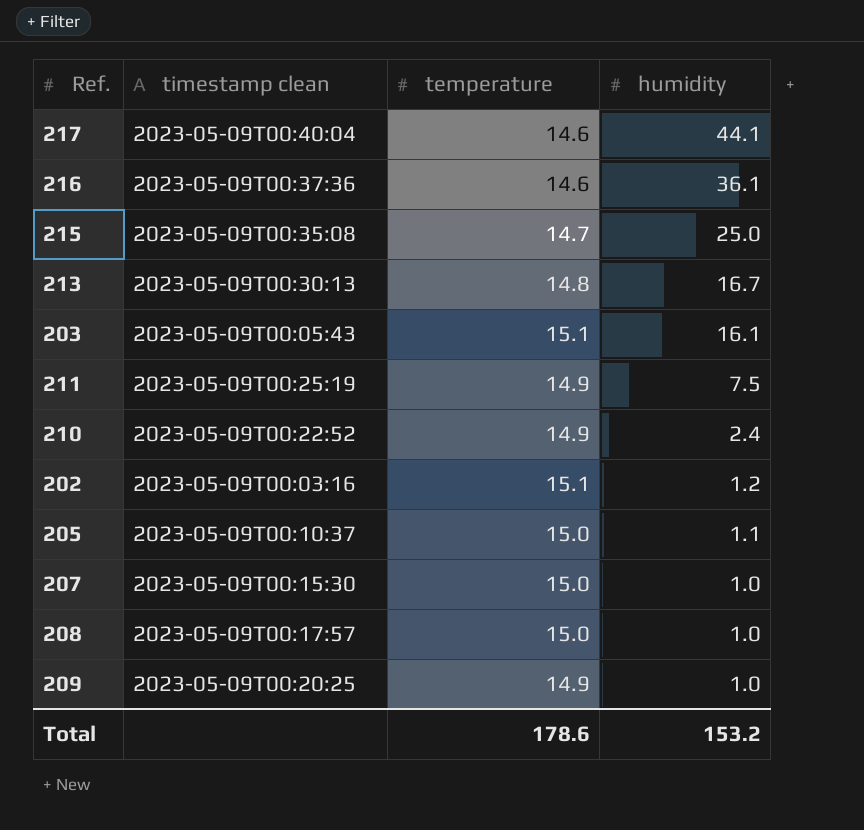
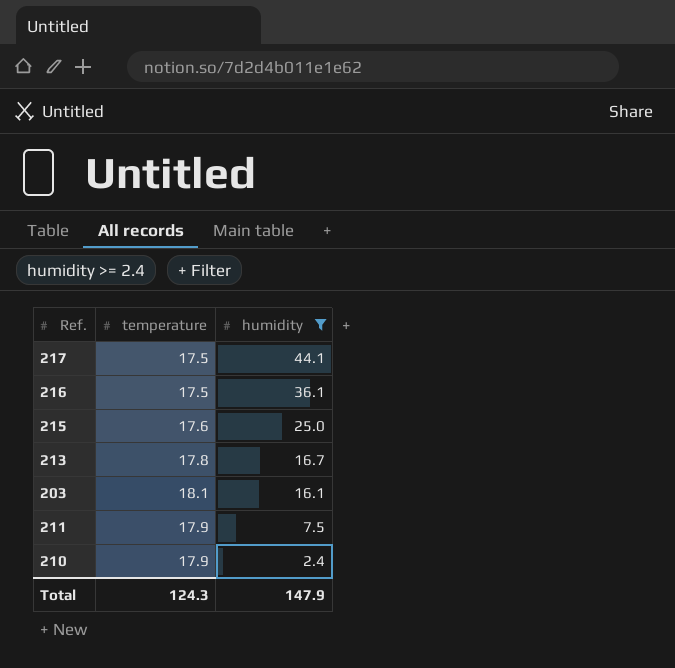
filter: none -> humidity >= 2.4
column timestamp clean | position: 2 -> none
217 | temperature: 14.6 -> 17.5
216 | temperature: 14.6 -> 17.5
215 | temperature: 14.7 -> 17.6
213 | temperature: 14.8 -> 17.8
203 | temperature: 15.1 -> 18.1
211 | temperature: 14.9 -> 17.9
210 | temperature: 14.9 -> 17.9
Total | temperature: 178.6 -> 124.3
Total | humidity: 153.2 -> 147.9

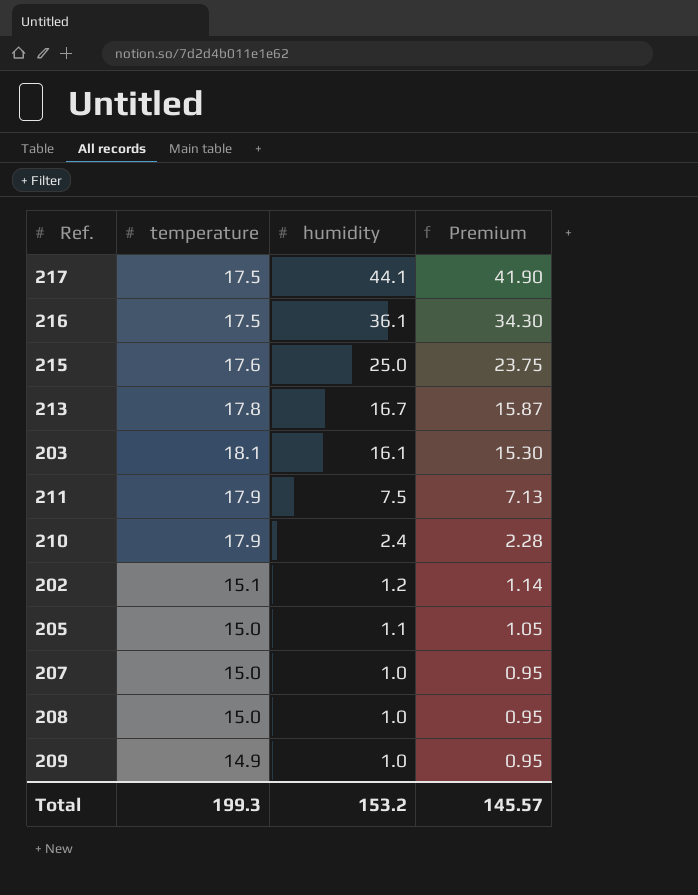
filter: humidity >= 2.4 -> none
column Premium | formula: none -> [humidity] * 0.95
Total | temperature: 124.3 -> 199.3
Total | humidity: 147.9 -> 153.2

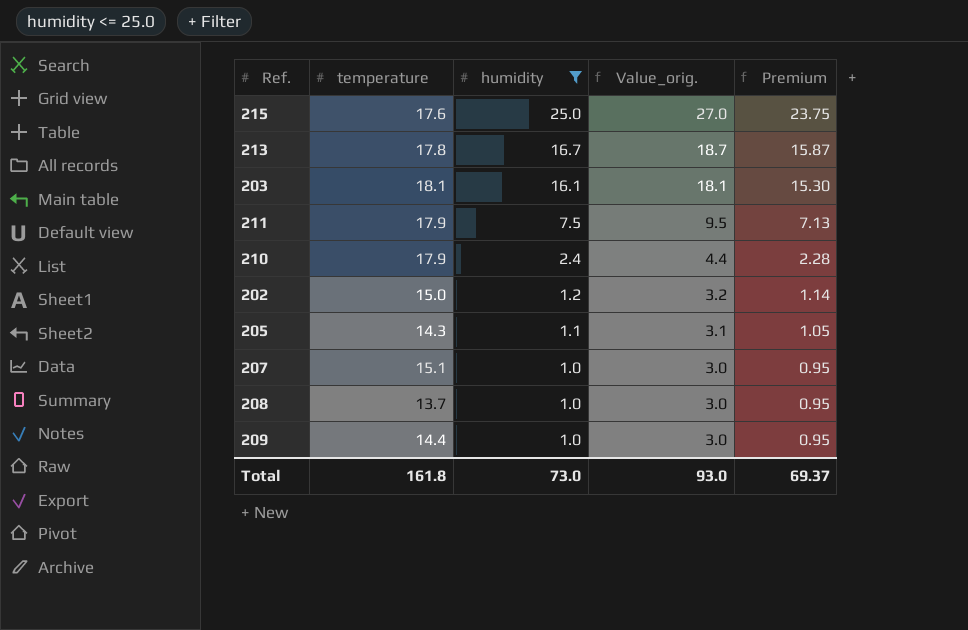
filter: none -> humidity <= 25.0
column Value_orig. | formula: none -> [humidity] + 2
202 | temperature: 15.1 -> 15.0
205 | temperature: 15.0 -> 14.3
207 | temperature: 15.0 -> 15.1
208 | temperature: 15.0 -> 13.7
209 | temperature: 14.9 -> 14.4
Total | temperature: 199.3 -> 161.8
Total | humidity: 153.2 -> 73.0
Total | Premium: 145.57 -> 69.37

